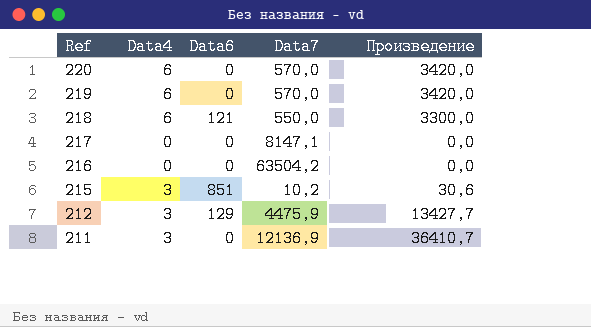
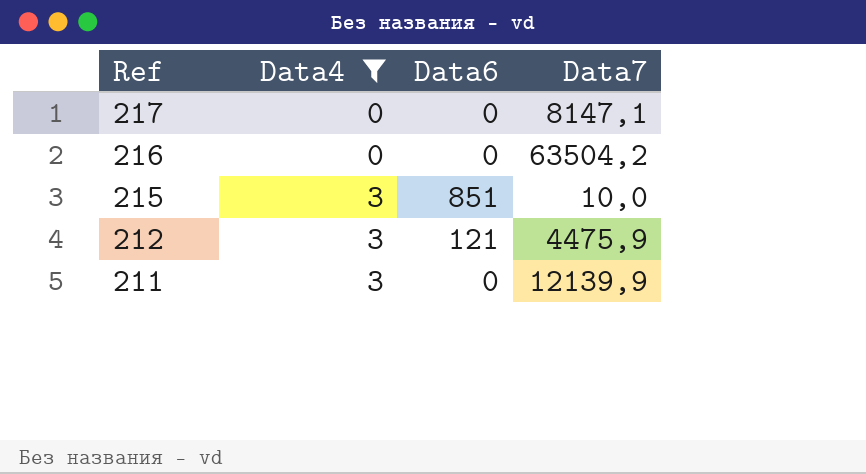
filter: none -> Data4 != 6
column Произведение | formula: [Data4] * [Data7] -> none
215 | Data7: 10,2 -> 10,0
212 | Data6: 129 -> 121
211 | Data7: 12136,9 -> 12139,9

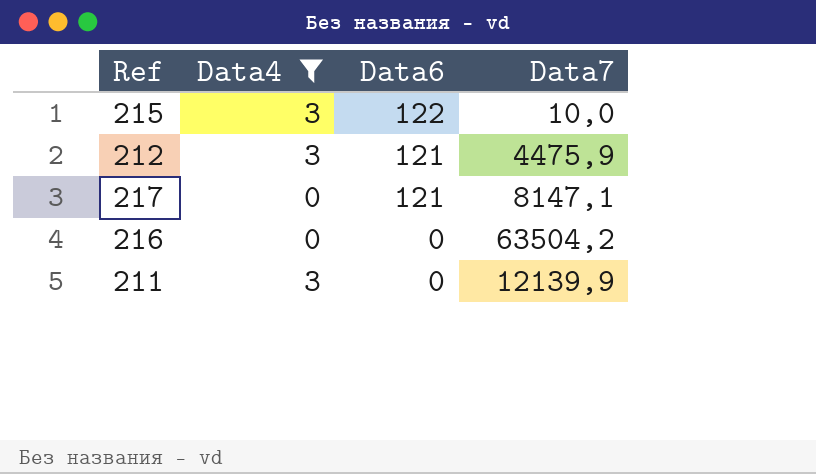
row order: Ref descending -> Data6 descending
215 | Data6: 851 -> 122
217 | Data6: 0 -> 121

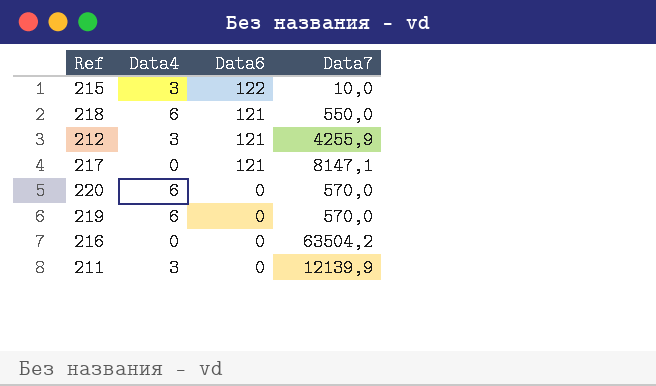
filter: Data4 != 6 -> none
212 | Data7: 4475,9 -> 4255,9

